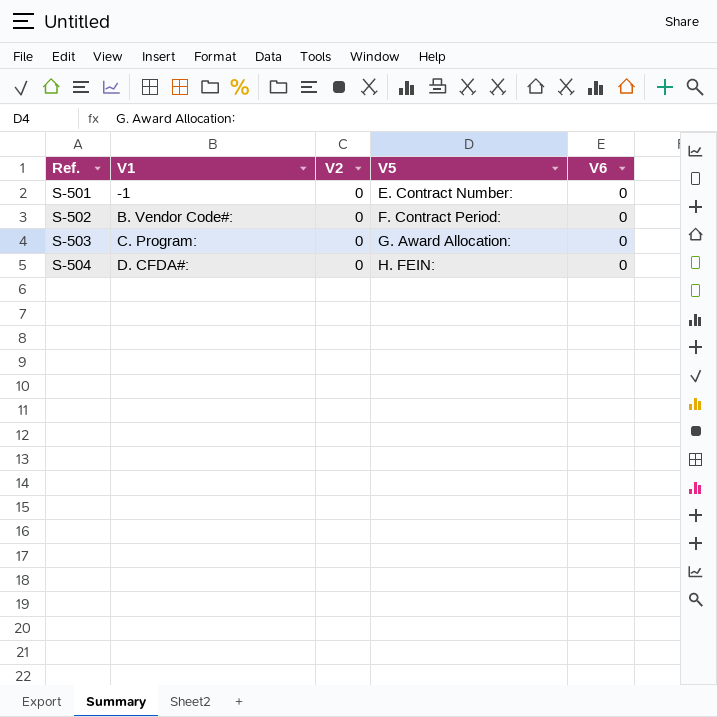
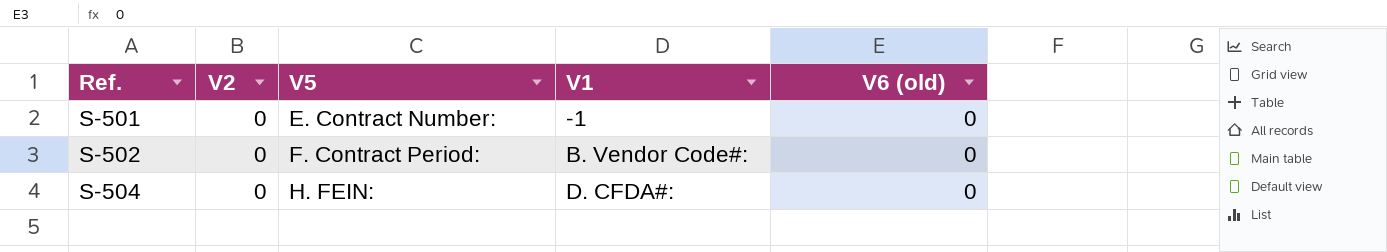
column V1 | position: 2 -> 4
column name: V6 -> V6 (old)
row S-503: C. Program: | 0 | G. Award Allocation: | 0 -> none

